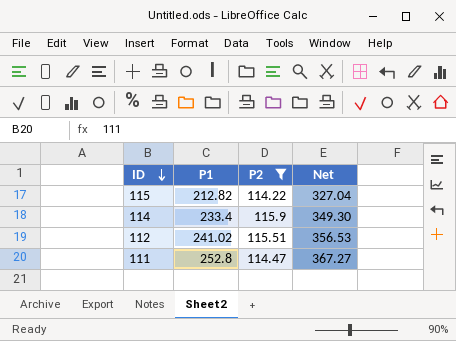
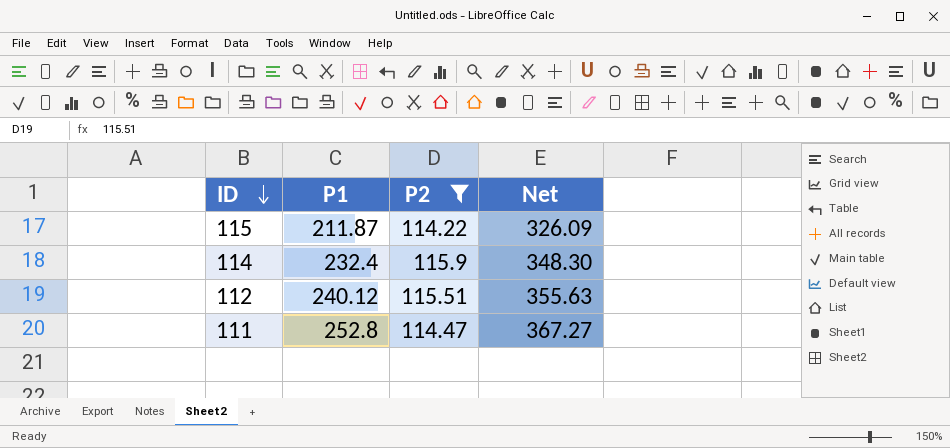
115 | P1: 212.82 -> 211.87
115 | Net: 327.04 -> 326.09
114 | P1: 233.4 -> 232.4
114 | Net: 349.30 -> 348.30
112 | P1: 241.02 -> 240.12
112 | Net: 356.53 -> 355.63

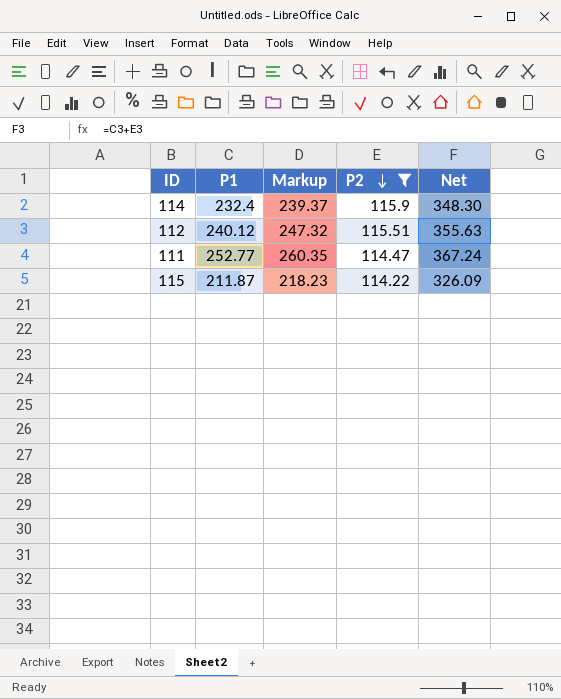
row order: ID descending -> P2 descending
column Markup | formula: none -> [P1] * 1.03
111 | P1: 252.8 -> 252.77
111 | Net: 367.27 -> 367.24

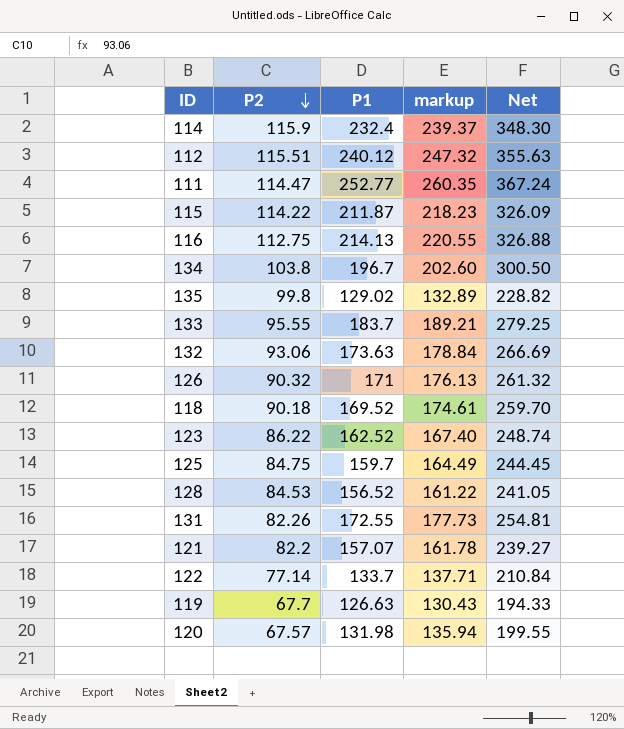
filter: P2 >= 114.22 -> none
column P2 | position: 4 -> 2
column name: Markup -> markup

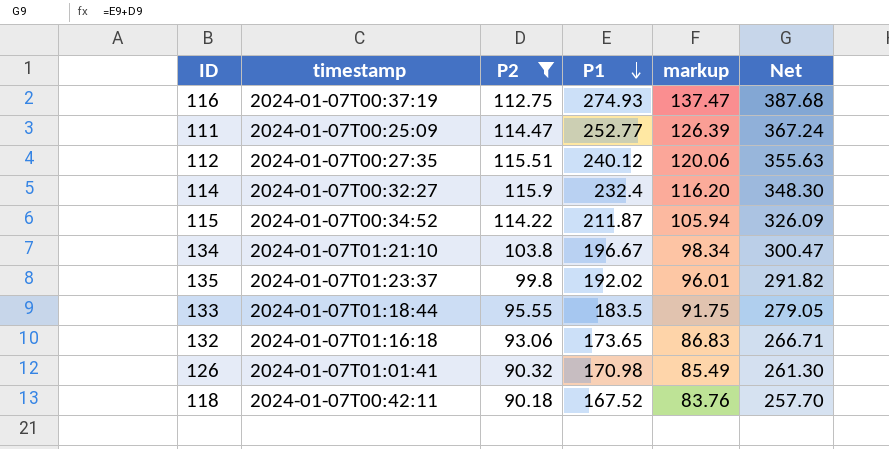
filter: none -> P2 >= 90.18
row order: P2 descending -> P1 descending
column timestamp | position: none -> 2
column markup | formula: [P1] * 1.03 -> [P1] * 0.5
116 | P1: 214.13 -> 274.93
116 | Net: 326.88 -> 387.68
134 | P1: 196.7 -> 196.67
134 | Net: 300.50 -> 300.47
135 | P1: 129.02 -> 192.02
135 | Net: 228.82 -> 291.82
133 | P1: 183.7 -> 183.5
133 | Net: 279.25 -> 279.05
132 | P1: 173.63 -> 173.65
132 | Net: 266.69 -> 266.71
126 | P1: 171 -> 170.98
126 | Net: 261.32 -> 261.30
118 | P1: 169.52 -> 167.52
118 | Net: 259.70 -> 257.70

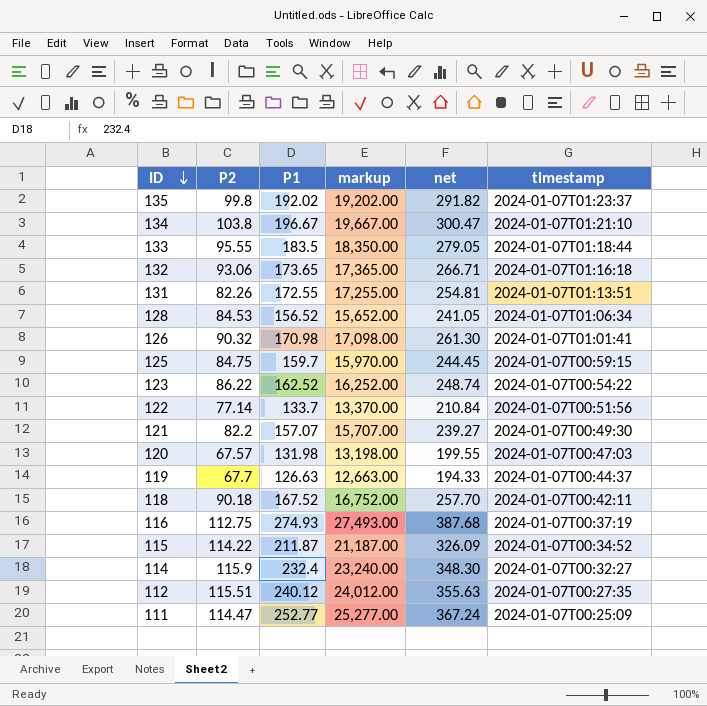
filter: P2 >= 90.18 -> none
row order: P1 descending -> ID descending
column markup | formula: [P1] * 0.5 -> [P1] * 100
column name: Net -> net
column timestamp | position: 2 -> 6

